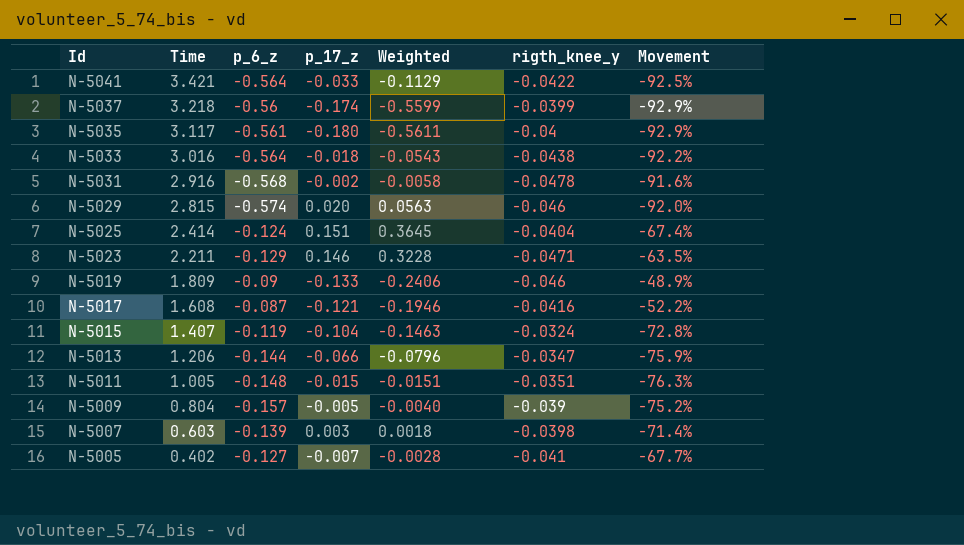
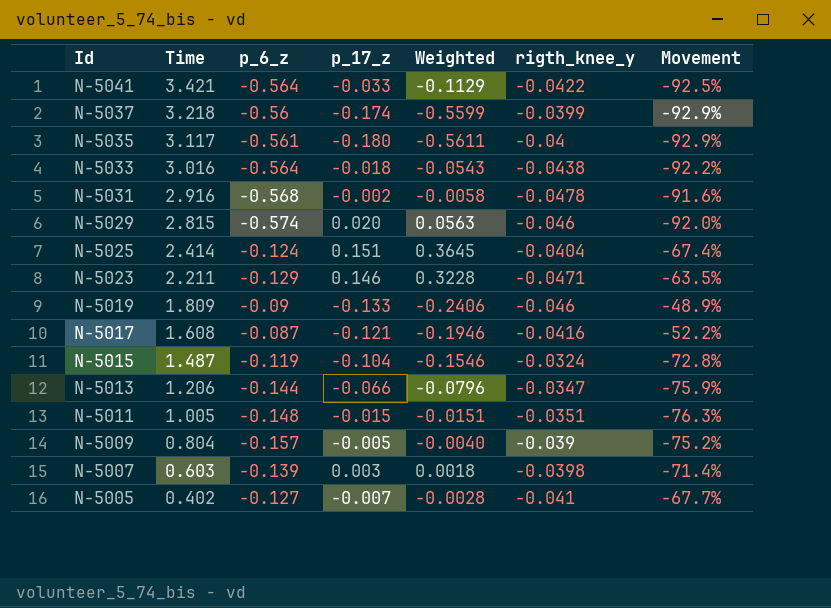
N-5015 | Time: 1.407 -> 1.487
N-5015 | Weighted: -0.1463 -> -0.1546

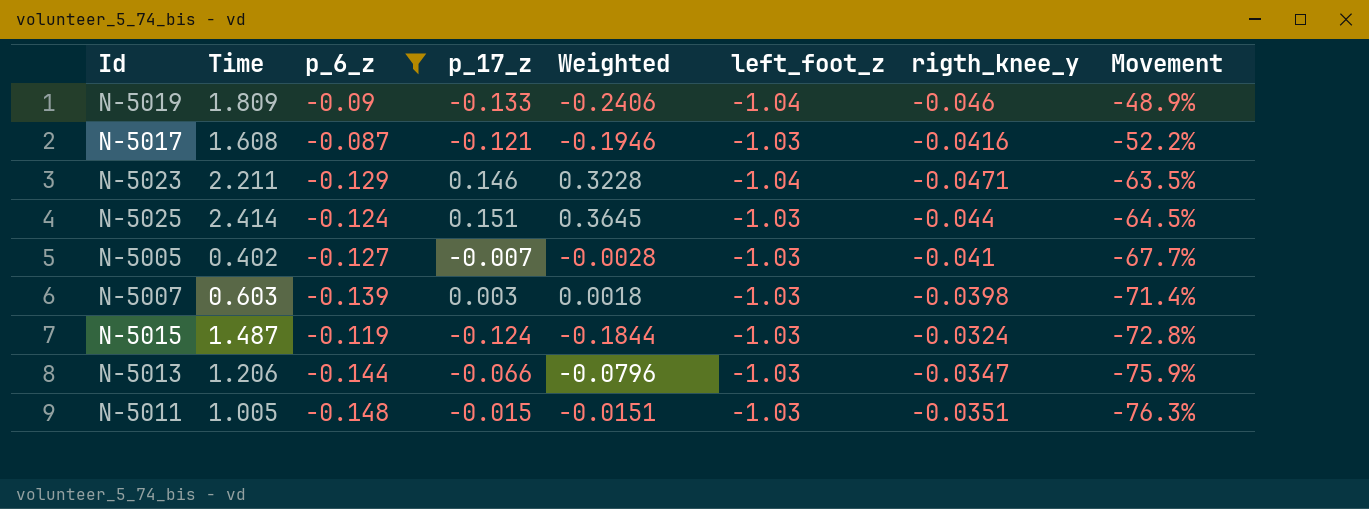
filter: none -> p_6_z >= -0.148
row order: Id descending -> Movement descending
column left_foot_z | position: none -> 6
N-5025 | rigth_knee_y: -0.0404 -> -0.044
N-5025 | Movement: -67.4% -> -64.5%
N-5015 | p_17_z: -0.104 -> -0.124
N-5015 | Weighted: -0.1546 -> -0.1844

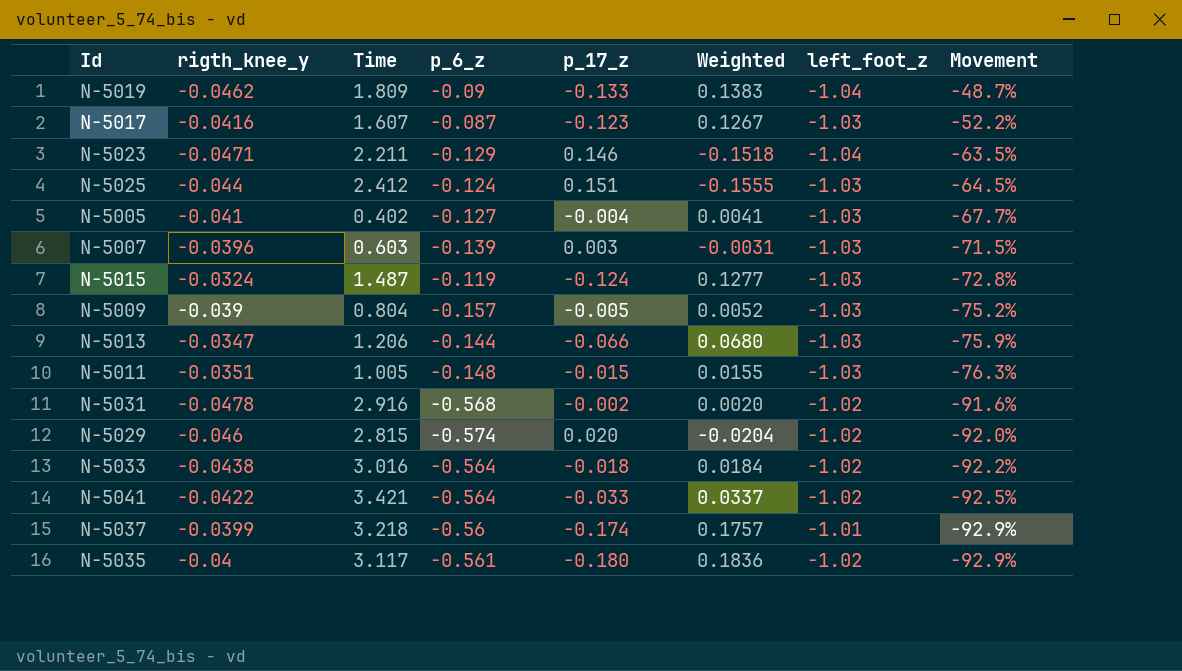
filter: p_6_z >= -0.148 -> none
column rigth_knee_y | position: 7 -> 2
column Weighted | formula: [Time] * [p_17_z] -> [p_17_z] * [left_foot_z]
N-5019 | rigth_knee_y: -0.046 -> -0.0462
N-5019 | Movement: -48.9% -> -48.7%
N-5017 | Time: 1.608 -> 1.607
N-5017 | p_17_z: -0.121 -> -0.123
N-5025 | Time: 2.414 -> 2.412
N-5005 | p_17_z: -0.007 -> -0.004
N-5007 | rigth_knee_y: -0.0398 -> -0.0396
N-5007 | Movement: -71.4% -> -71.5%

